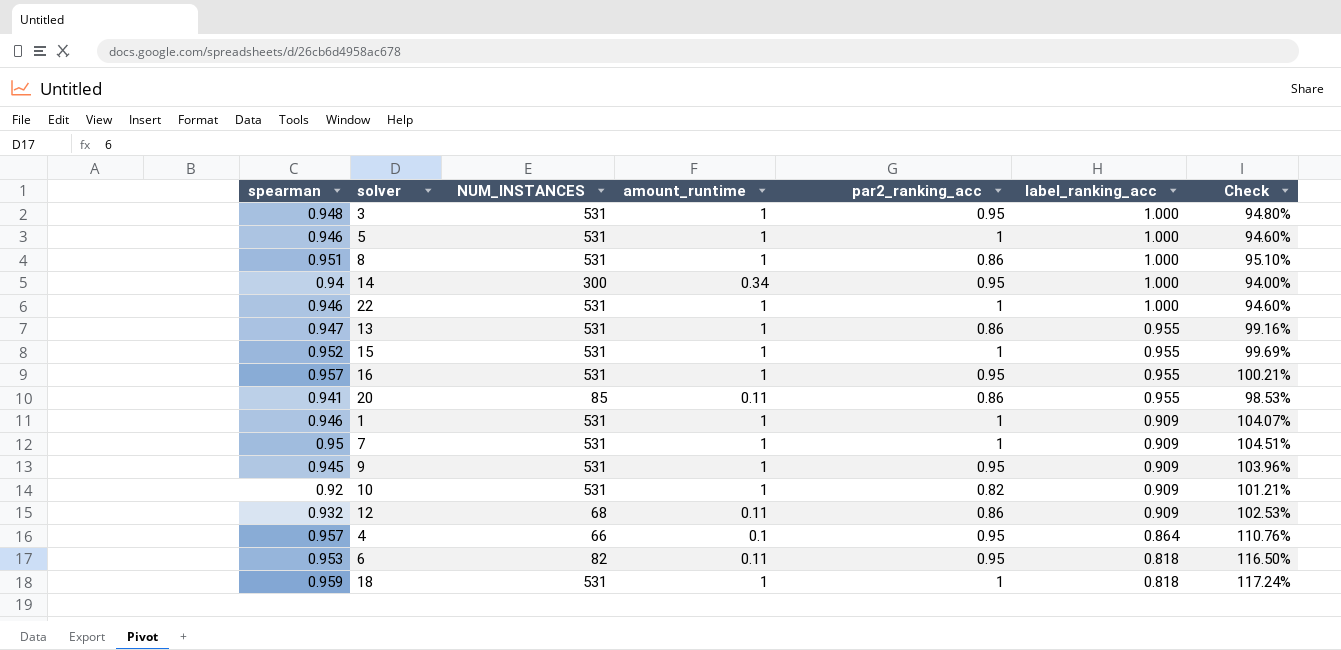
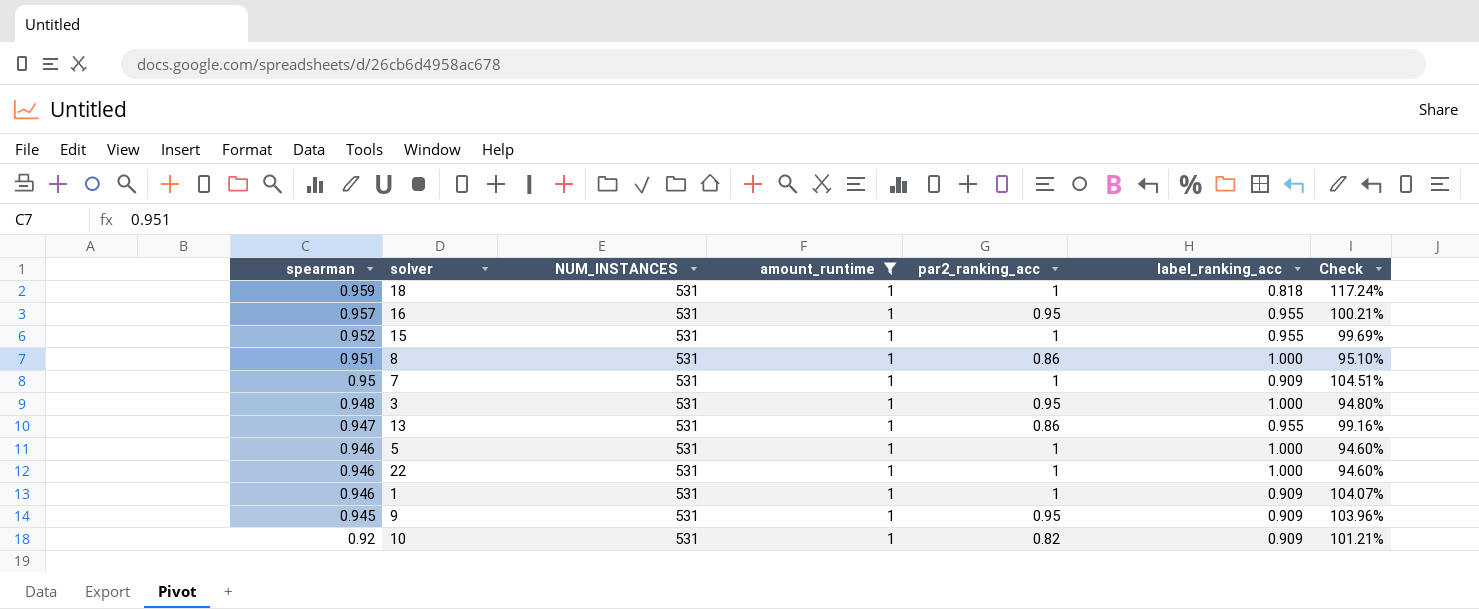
filter: none -> amount_runtime = 1
row order: label_ranking_acc descending -> spearman descending

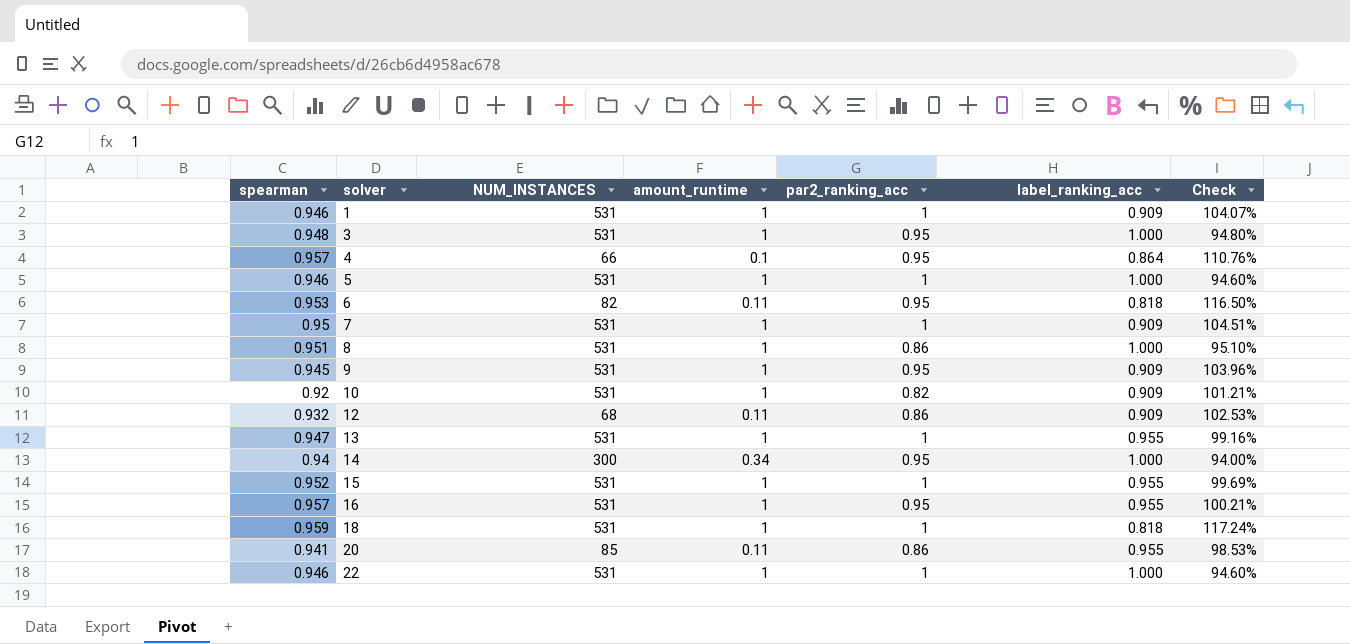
filter: amount_runtime = 1 -> none
row order: spearman descending -> solver ascending
13 | par2_ranking_acc: 0.86 -> 1

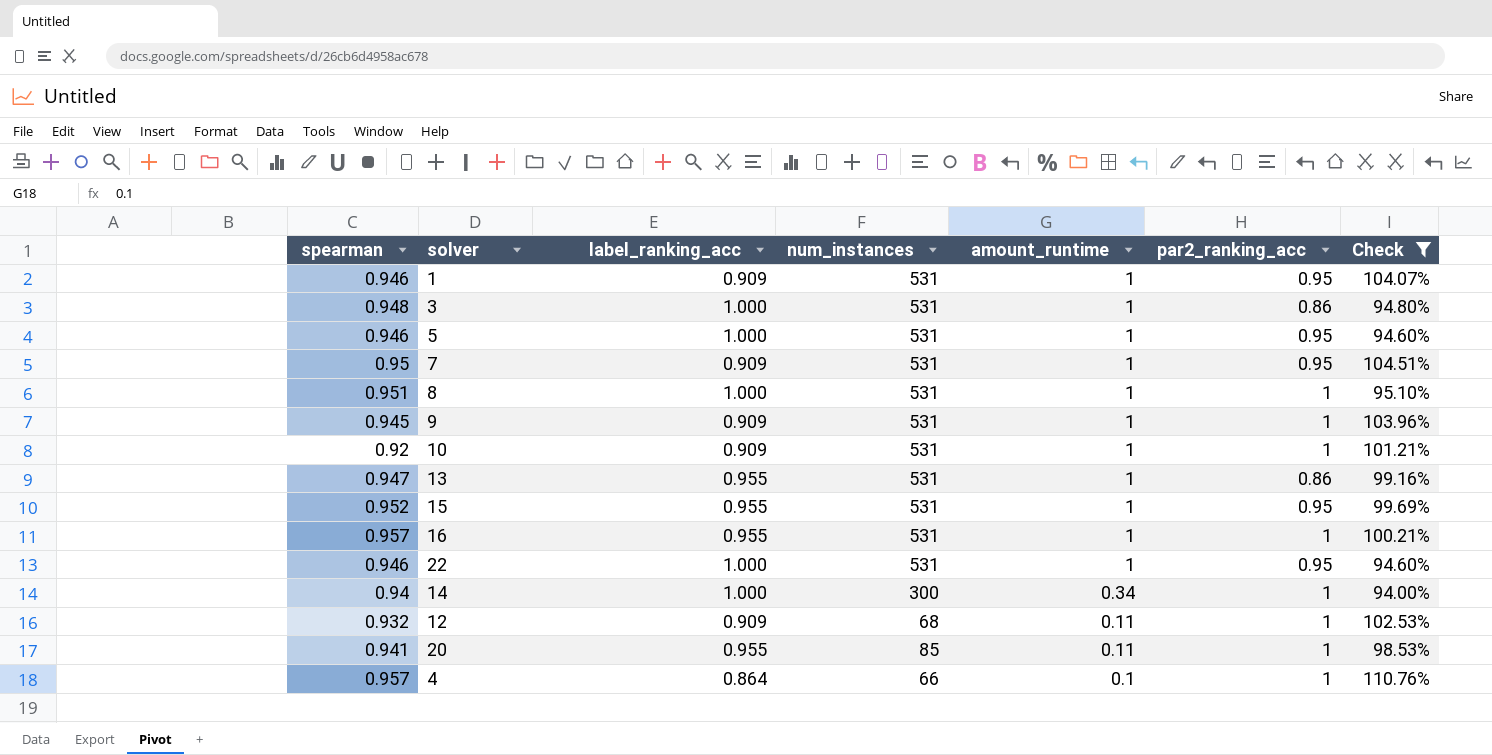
filter: none -> Check <= 110.76%
row order: solver ascending -> amount_runtime descending
column label_ranking_acc | position: 6 -> 3
column name: NUM_INSTANCES -> num_instances
1 | par2_ranking_acc: 1 -> 0.95
3 | par2_ranking_acc: 0.95 -> 0.86
5 | par2_ranking_acc: 1 -> 0.95
7 | par2_ranking_acc: 1 -> 0.95
8 | par2_ranking_acc: 0.86 -> 1
9 | par2_ranking_acc: 0.95 -> 1
10 | par2_ranking_acc: 0.82 -> 1
13 | par2_ranking_acc: 1 -> 0.86
15 | par2_ranking_acc: 1 -> 0.95
16 | par2_ranking_acc: 0.95 -> 1
22 | par2_ranking_acc: 1 -> 0.95
14 | par2_ranking_acc: 0.95 -> 1
12 | par2_ranking_acc: 0.86 -> 1
20 | par2_ranking_acc: 0.86 -> 1
4 | par2_ranking_acc: 0.95 -> 1

